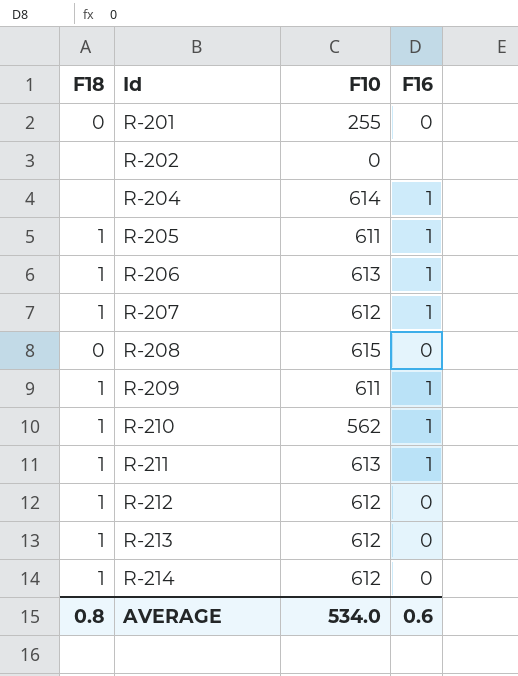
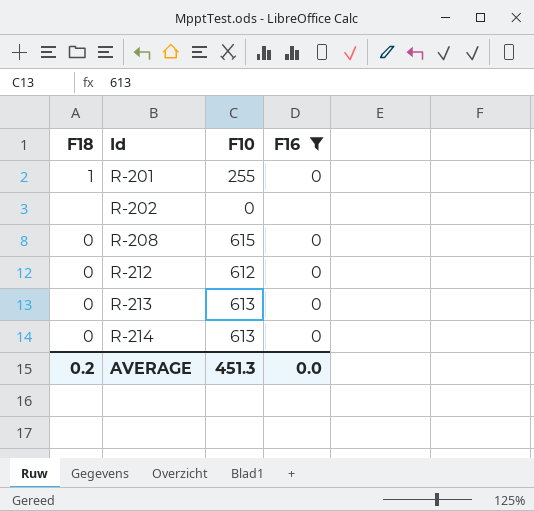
filter: none -> F16 != 1
R-201 | F18: 0 -> 1
R-212 | F18: 1 -> 0
R-213 | F18: 1 -> 0
R-213 | F10: 612 -> 613
R-214 | F18: 1 -> 0
R-214 | F10: 612 -> 613
AVERAGE | F18: 0.8 -> 0.2
AVERAGE | F10: 534.0 -> 451.3
AVERAGE | F16: 0.6 -> 0.0

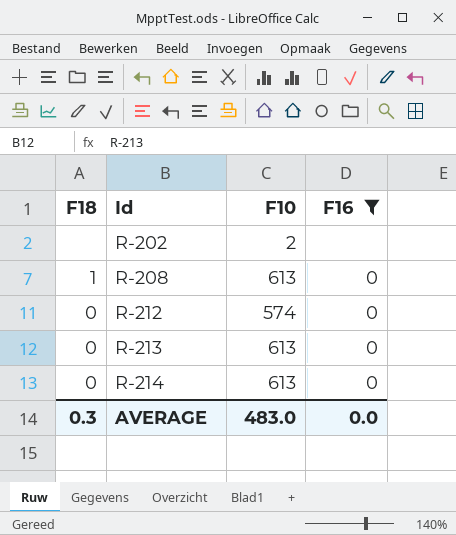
row R-201: 1 | 255 | 0 -> none
R-202 | F10: 0 -> 2
R-208 | F18: 0 -> 1
R-208 | F10: 615 -> 613
R-212 | F10: 612 -> 574
AVERAGE | F18: 0.2 -> 0.3
AVERAGE | F10: 451.3 -> 483.0

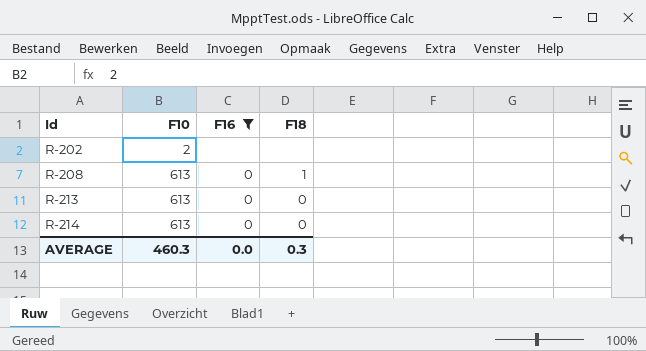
column F18 | position: 1 -> 4
row R-212: 0 | 574 | 0 -> none
AVERAGE | F10: 483.0 -> 460.3

